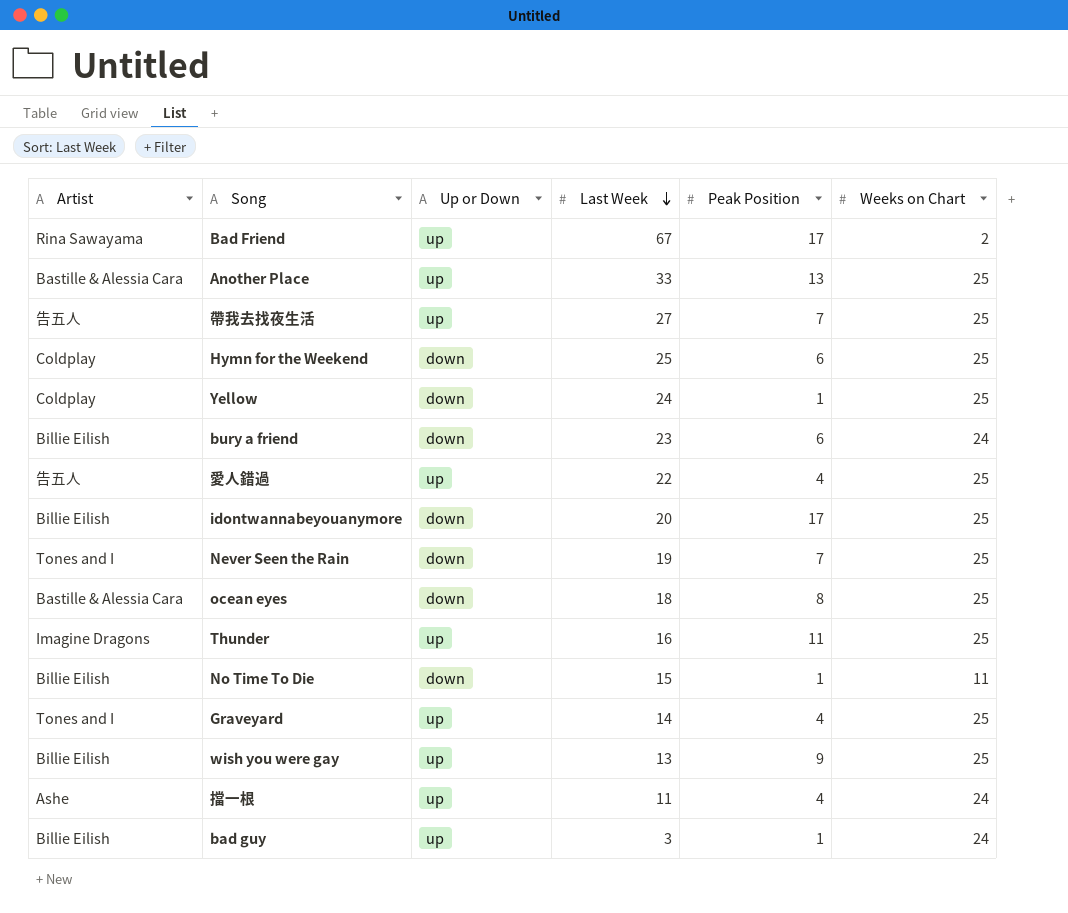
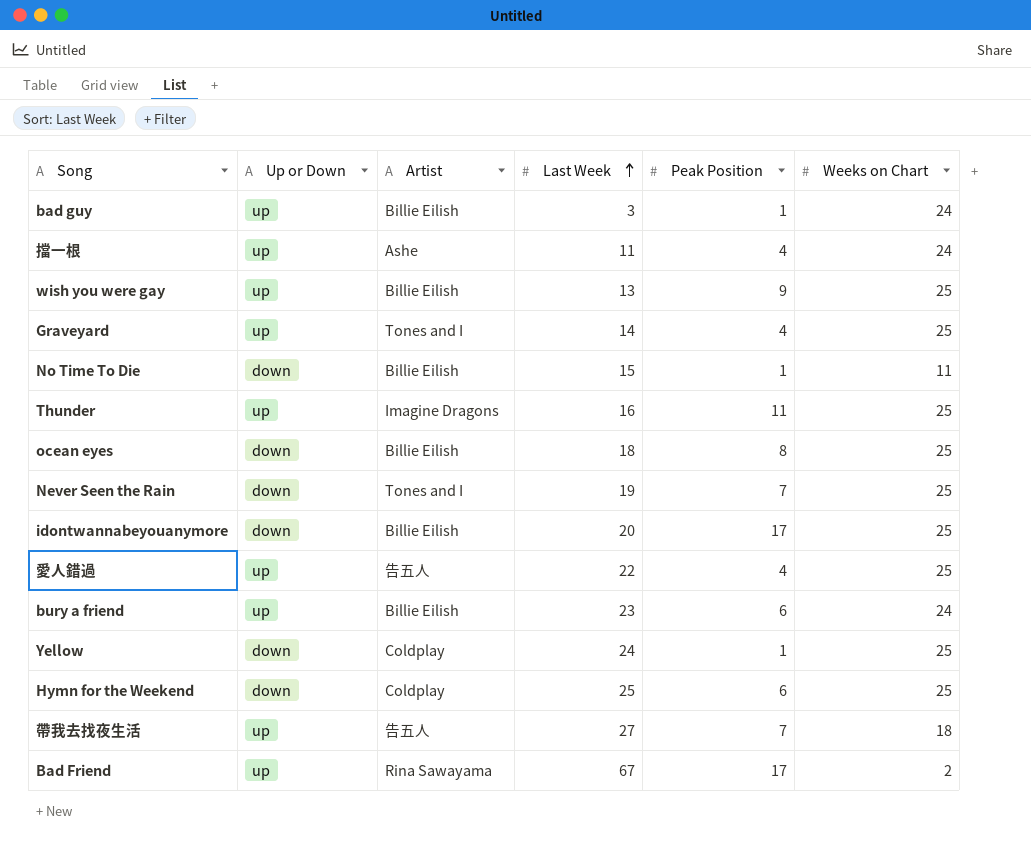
row order: Last Week descending -> Last Week ascending
column Artist | position: 1 -> 3
row Another Place: Bastille & Alessia Cara | up | 33 | 13 | 25 -> none
ocean eyes | Artist: Bastille & Alessia Cara -> Billie Eilish
bury a friend | Up or Down: down -> up
帶我去找夜生活 | Weeks on Chart: 25 -> 18

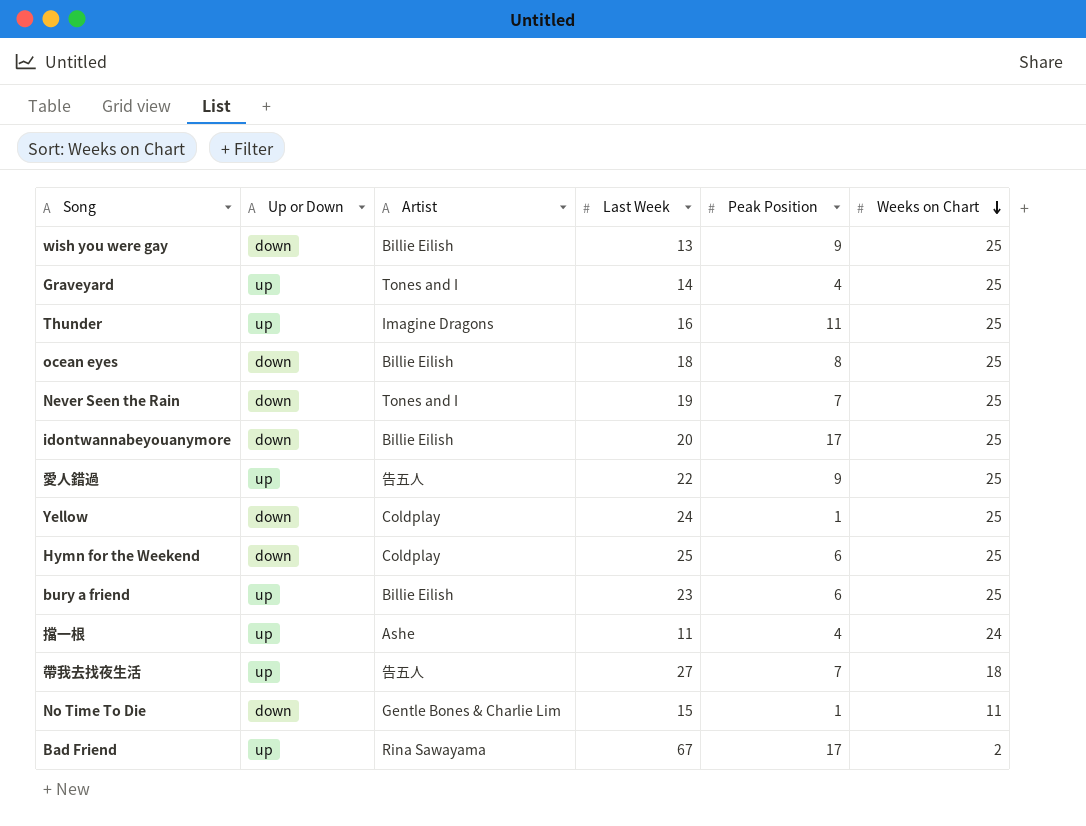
row order: Last Week ascending -> Weeks on Chart descending
row bad guy: up | Billie Eilish | 3 | 1 | 24 -> none
wish you were gay | Up or Down: up -> down
愛人錯過 | Peak Position: 4 -> 9
bury a friend | Weeks on Chart: 24 -> 25
No Time To Die | Artist: Billie Eilish -> Gentle Bones & Charlie Lim

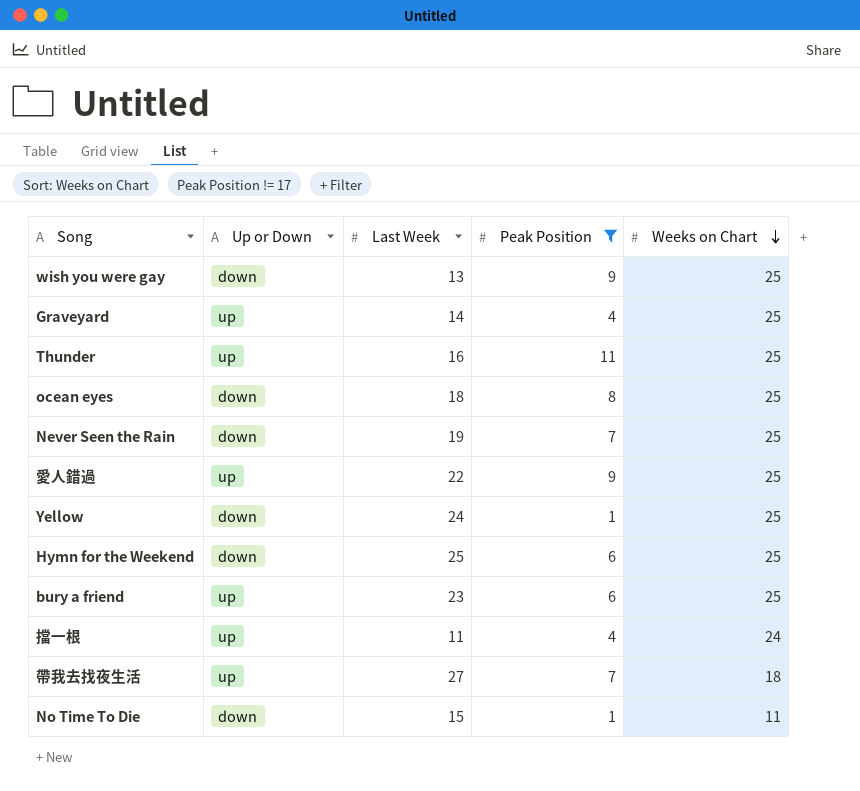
filter: none -> Peak Position != 17
column Artist | position: 3 -> none

